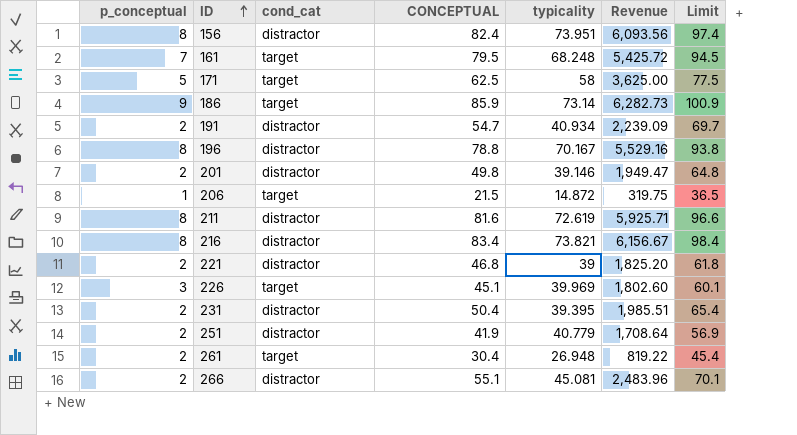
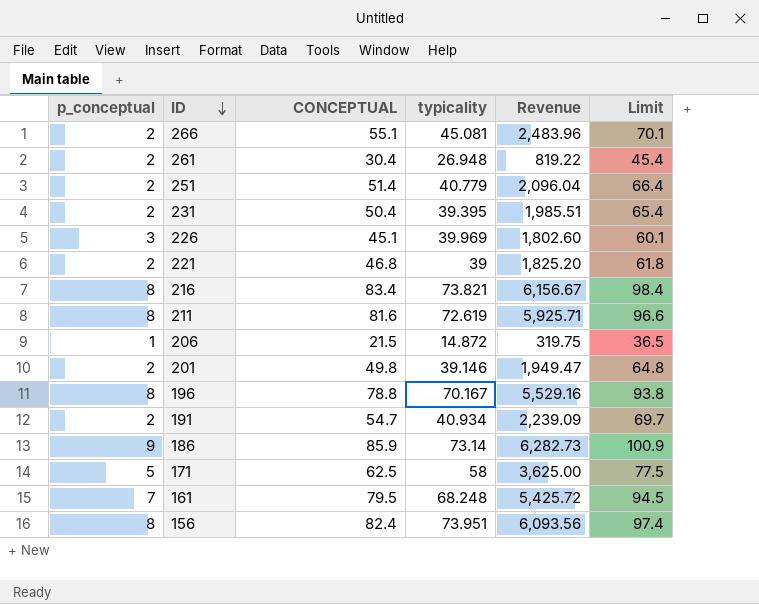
row order: ID ascending -> ID descending
column cond_cat | position: 3 -> none
251 | CONCEPTUAL: 41.9 -> 51.4
251 | Revenue: 1,708.64 -> 2,096.04
251 | Limit: 56.9 -> 66.4

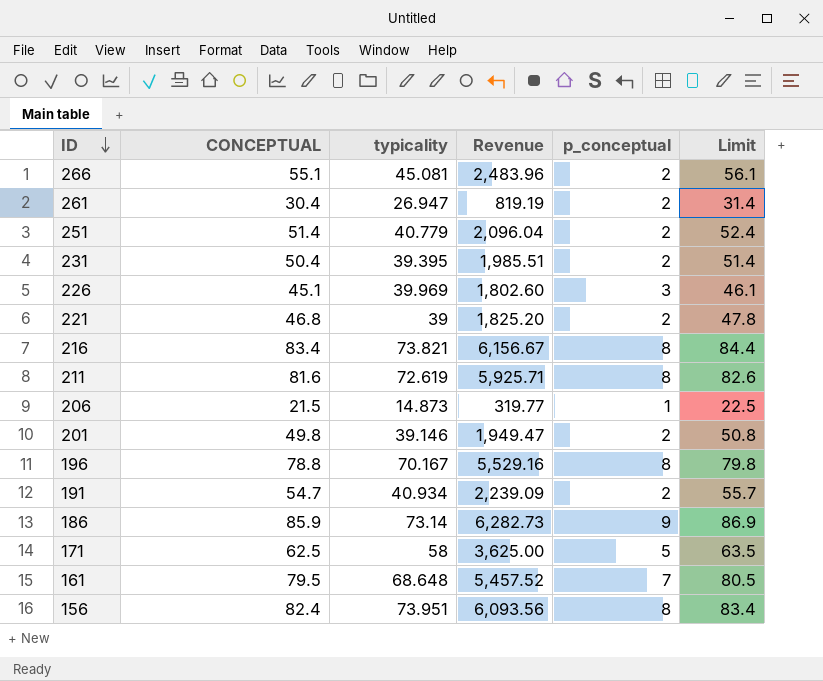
column p_conceptual | position: 1 -> 5
column Limit | formula: [CONCEPTUAL] + 15 -> [CONCEPTUAL] + 1
261 | typicality: 26.948 -> 26.947
261 | Revenue: 819.22 -> 819.19
206 | typicality: 14.872 -> 14.873
206 | Revenue: 319.75 -> 319.77
161 | typicality: 68.248 -> 68.648
161 | Revenue: 5,425.72 -> 5,457.52

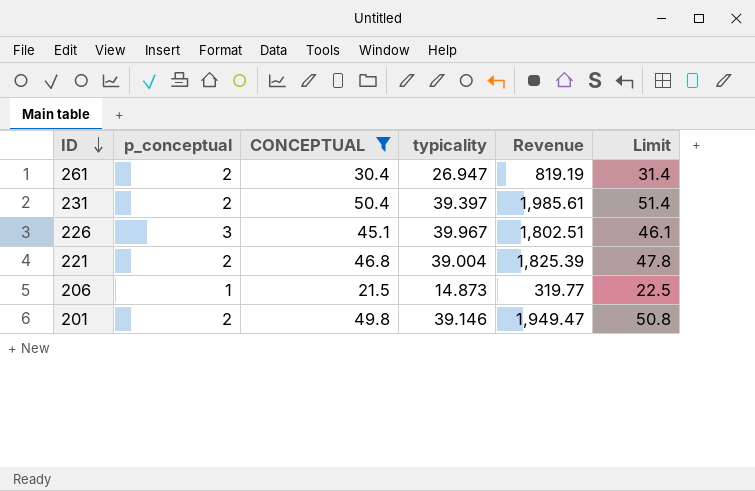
filter: none -> CONCEPTUAL <= 50.4
column p_conceptual | position: 5 -> 2
231 | typicality: 39.395 -> 39.397
231 | Revenue: 1,985.51 -> 1,985.61
226 | typicality: 39.969 -> 39.967
226 | Revenue: 1,802.60 -> 1,802.51
221 | typicality: 39 -> 39.004
221 | Revenue: 1,825.20 -> 1,825.39

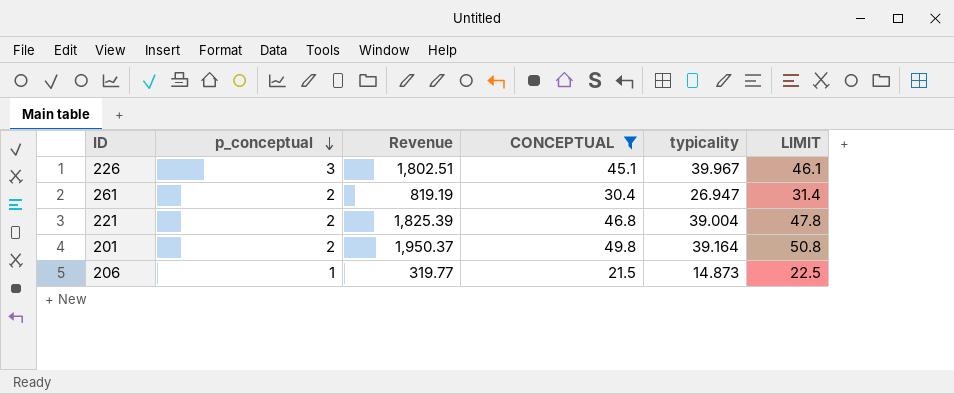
row order: ID descending -> p_conceptual descending
column Revenue | position: 5 -> 3
column name: Limit -> LIMIT
row 231: 2 | 50.4 | 39.397 | 1,985.61 | 51.4 -> none
201 | Revenue: 1,949.47 -> 1,950.37
201 | typicality: 39.146 -> 39.164

